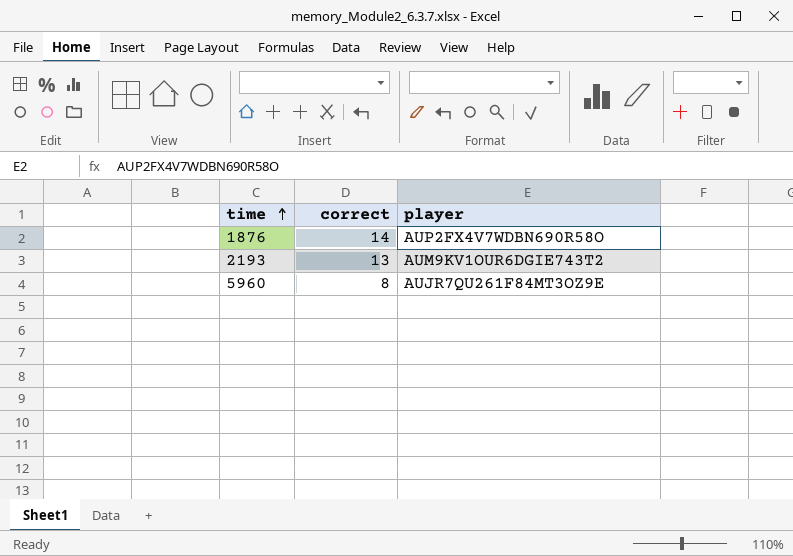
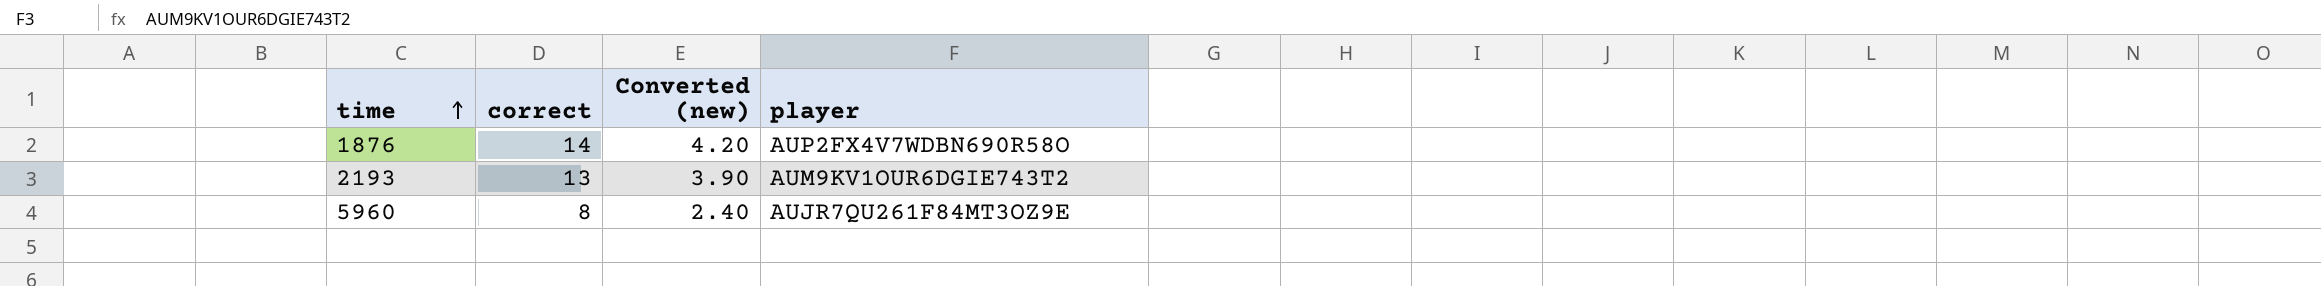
column Converted (new) | formula: none -> [correct] * 0.3

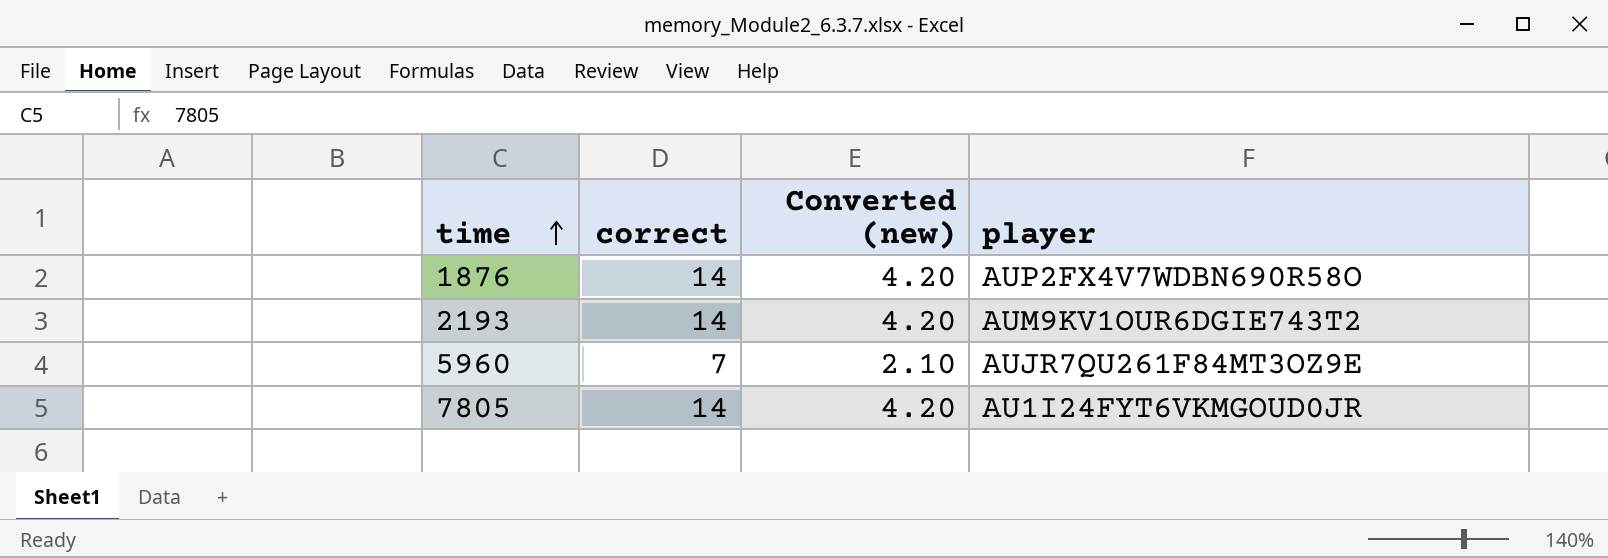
2193 | correct: 13 -> 14
2193 | Converted (new): 3.90 -> 4.20
5960 | correct: 8 -> 7
5960 | Converted (new): 2.40 -> 2.10
row 7805: none -> 14 | 4.20 | AU1I24FYT6VKMGOUD0JR

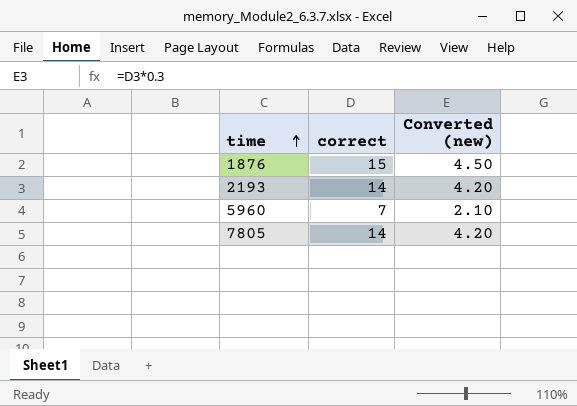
column player | position: 4 -> none
1876 | correct: 14 -> 15
1876 | Converted (new): 4.20 -> 4.50

